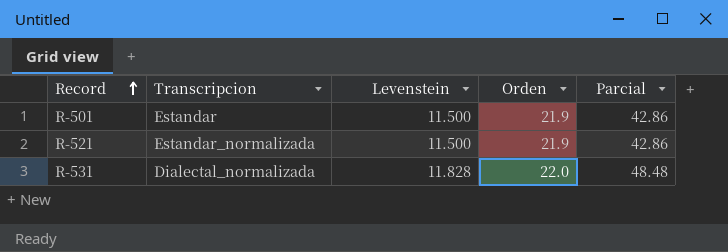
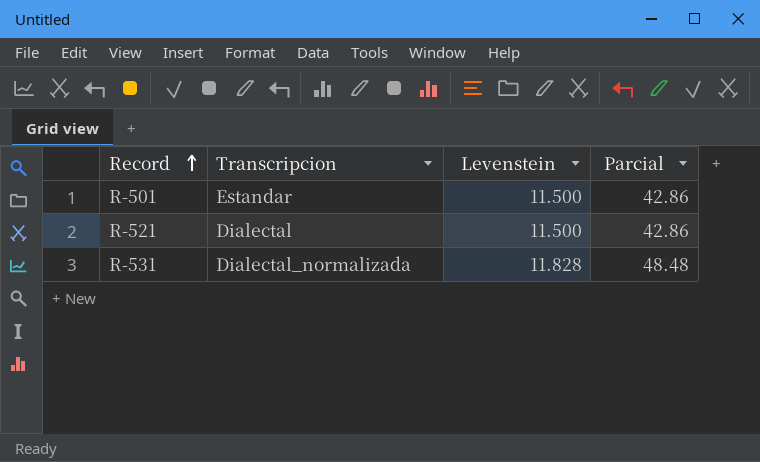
column Orden | position: 4 -> none
R-521 | Transcripcion: Estandar_normalizada -> Dialectal

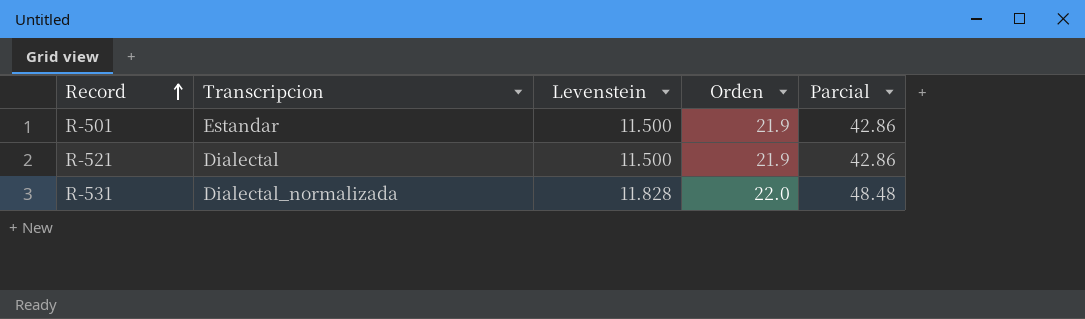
column Orden | position: none -> 4

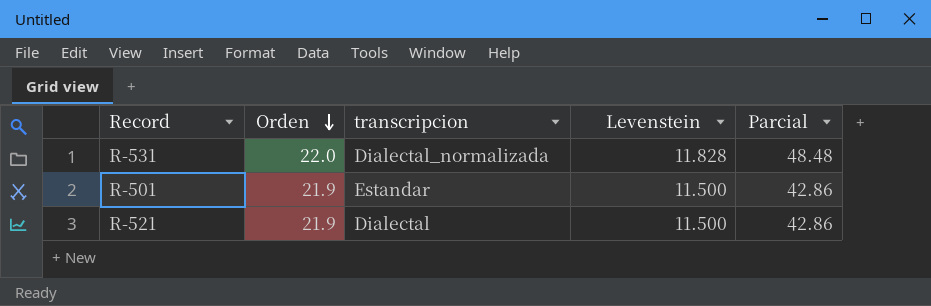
row order: Record ascending -> Orden descending
column Orden | position: 4 -> 2
column name: Transcripcion -> transcripcion

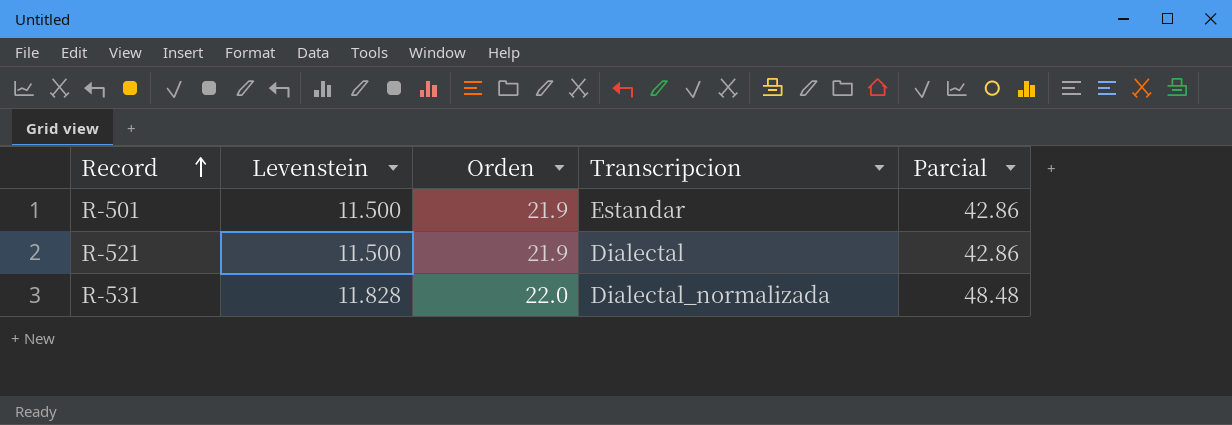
row order: Orden descending -> Record ascending
column Levenstein | position: 4 -> 2
column name: transcripcion -> Transcripcion

